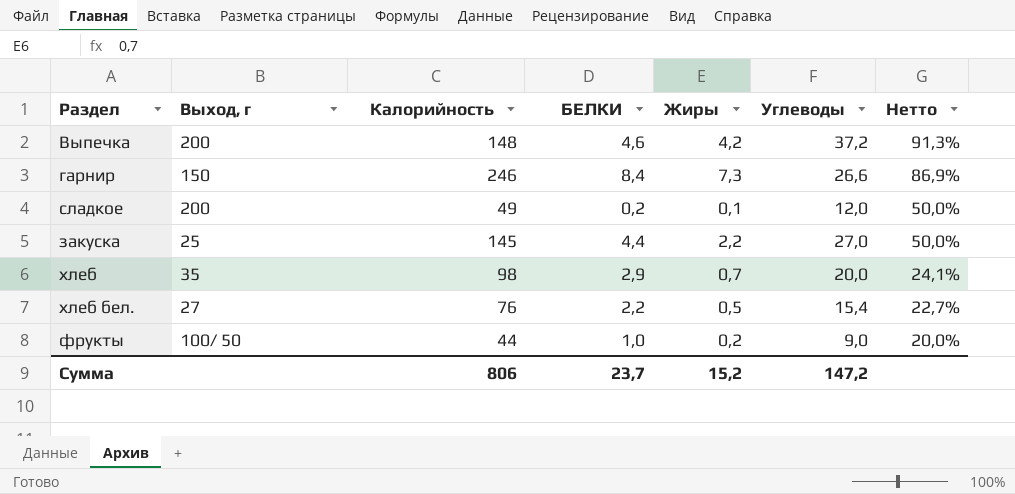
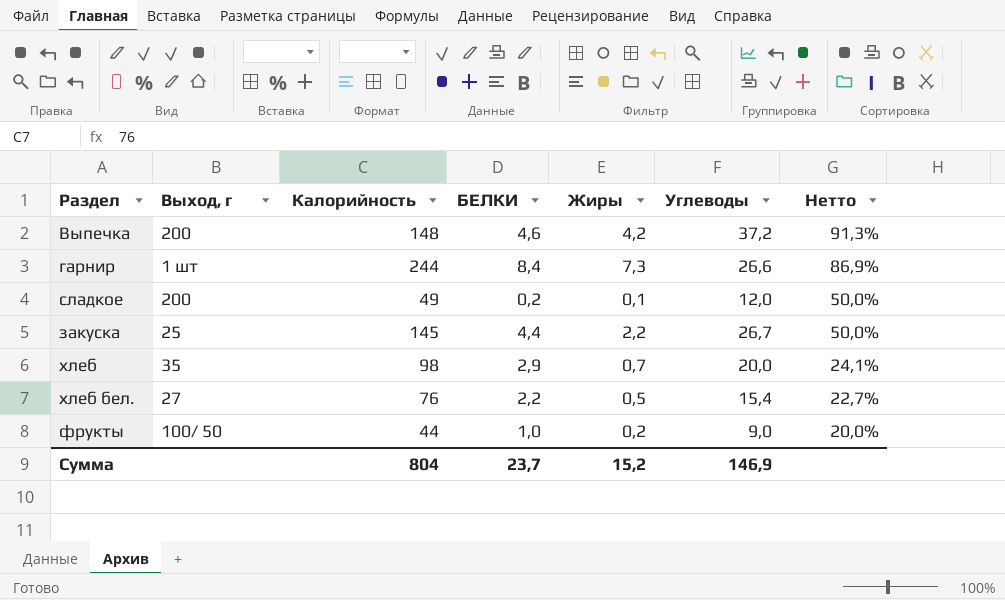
гарнир | Выход, г: 150 -> 1 шт
гарнир | Калорийность: 246 -> 244
закуска | Углеводы: 27,0 -> 26,7
Сумма | Калорийность: 806 -> 804
Сумма | Углеводы: 147,2 -> 146,9

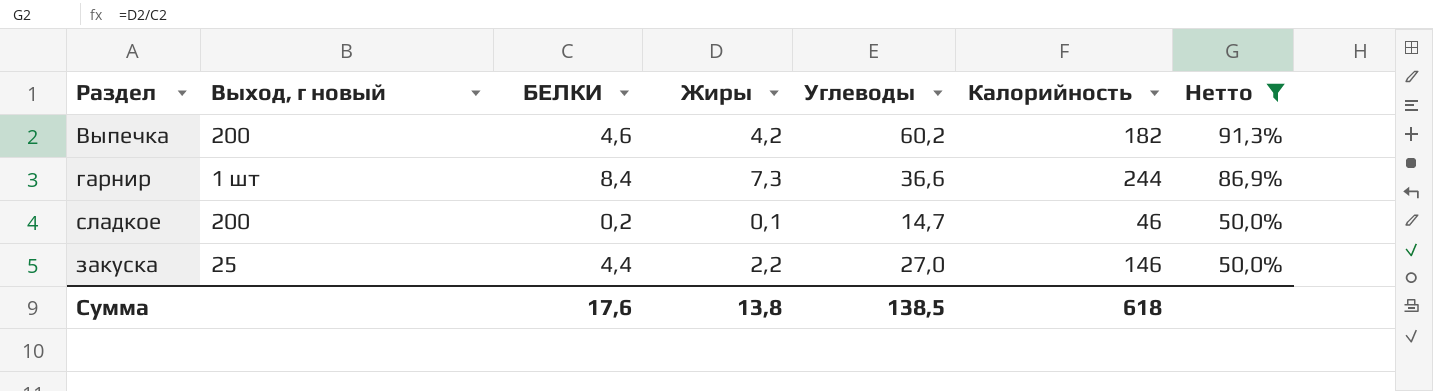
filter: none -> Нетто >= 50,0%
column name: Выход, г -> Выход, г новый
column Калорийность | position: 3 -> 6
Выпечка | Углеводы: 37,2 -> 60,2
Выпечка | Калорийность: 148 -> 182
гарнир | Углеводы: 26,6 -> 36,6
сладкое | Углеводы: 12,0 -> 14,7
сладкое | Калорийность: 49 -> 46
закуска | Углеводы: 26,7 -> 27,0
закуска | Калорийность: 145 -> 146
Сумма | БЕЛКИ: 23,7 -> 17,6
Сумма | Жиры: 15,2 -> 13,8
Сумма | Углеводы: 146,9 -> 138,5
Сумма | Калорийность: 804 -> 618

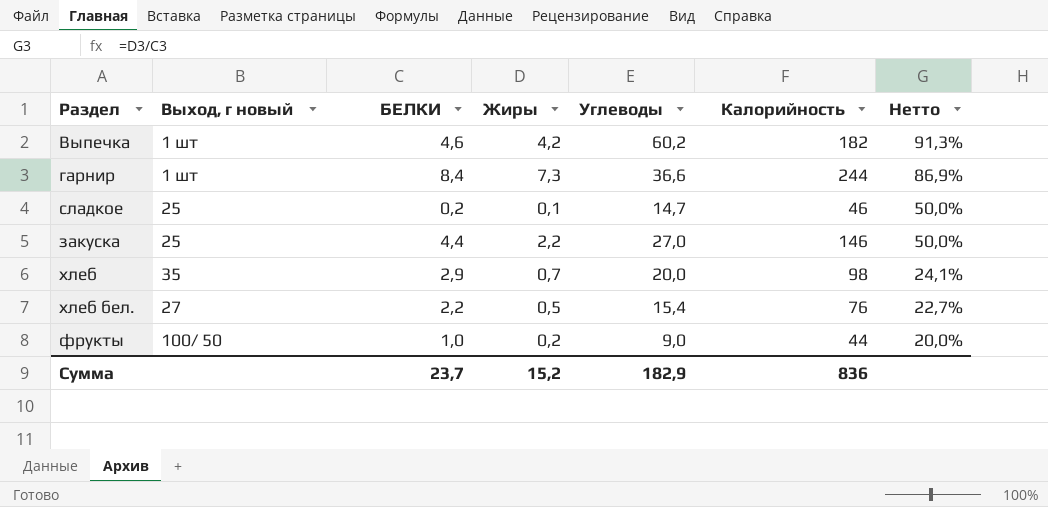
filter: Нетто >= 50,0% -> none
Выпечка | Выход, г новый: 200 -> 1 шт
сладкое | Выход, г новый: 200 -> 25
Сумма | БЕЛКИ: 17,6 -> 23,7
Сумма | Жиры: 13,8 -> 15,2
Сумма | Углеводы: 138,5 -> 182,9
Сумма | Калорийность: 618 -> 836

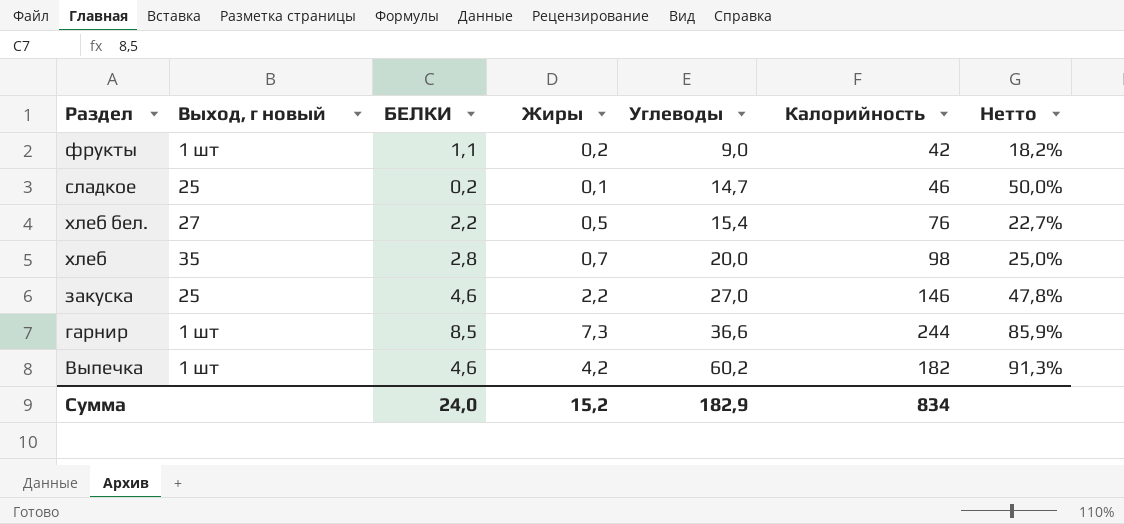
row order: Нетто descending -> Углеводы ascending
фрукты | Выход, г новый: 100/ 50 -> 1 шт
фрукты | БЕЛКИ: 1,0 -> 1,1
фрукты | Калорийность: 44 -> 42
фрукты | Нетто: 20,0% -> 18,2%
хлеб | БЕЛКИ: 2,9 -> 2,8
хлеб | Нетто: 24,1% -> 25,0%
закуска | БЕЛКИ: 4,4 -> 4,6
закуска | Нетто: 50,0% -> 47,8%
гарнир | БЕЛКИ: 8,4 -> 8,5
гарнир | Нетто: 86,9% -> 85,9%
Сумма | БЕЛКИ: 23,7 -> 24,0
Сумма | Калорийность: 836 -> 834

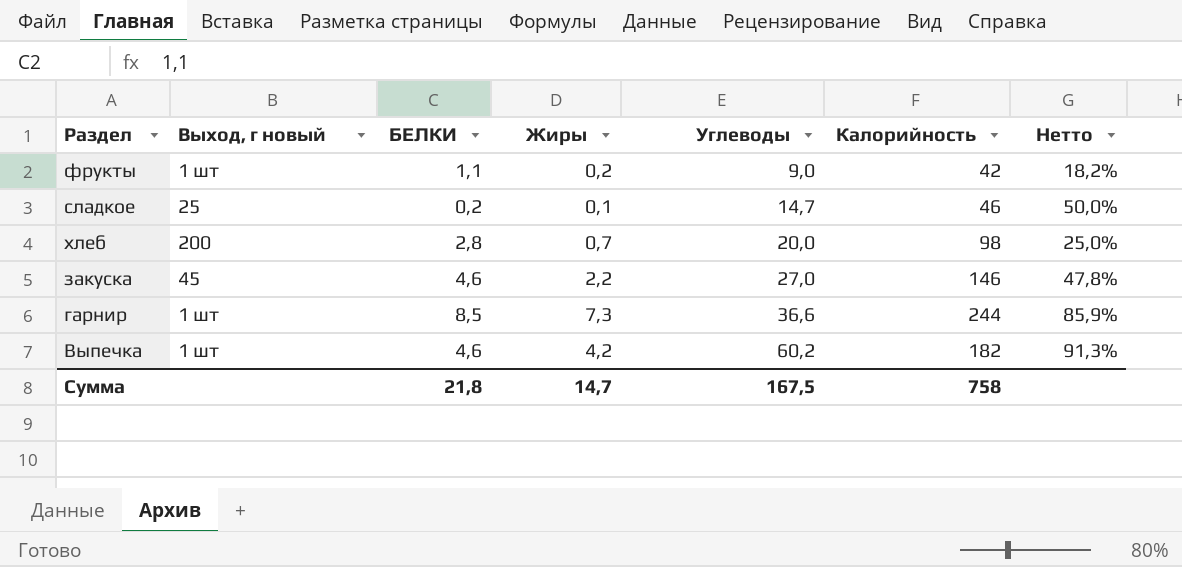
row хлеб бел.: 27 | 2,2 | 0,5 | 15,4 | 76 | 22,7% -> none
хлеб | Выход, г новый: 35 -> 200
закуска | Выход, г новый: 25 -> 45
Сумма | БЕЛКИ: 24,0 -> 21,8
Сумма | Жиры: 15,2 -> 14,7
Сумма | Углеводы: 182,9 -> 167,5
Сумма | Калорийность: 834 -> 758

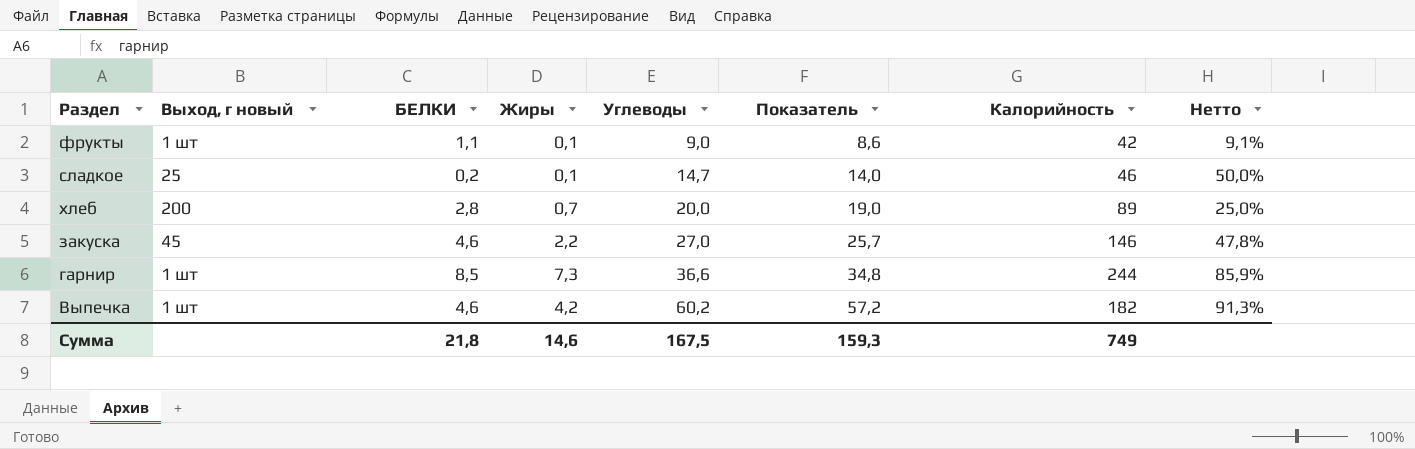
column Показатель | formula: none -> [Углеводы] * 0,95
фрукты | Жиры: 0,2 -> 0,1
фрукты | Нетто: 18,2% -> 9,1%
хлеб | Калорийность: 98 -> 89
Сумма | Жиры: 14,7 -> 14,6
Сумма | Калорийность: 758 -> 749

